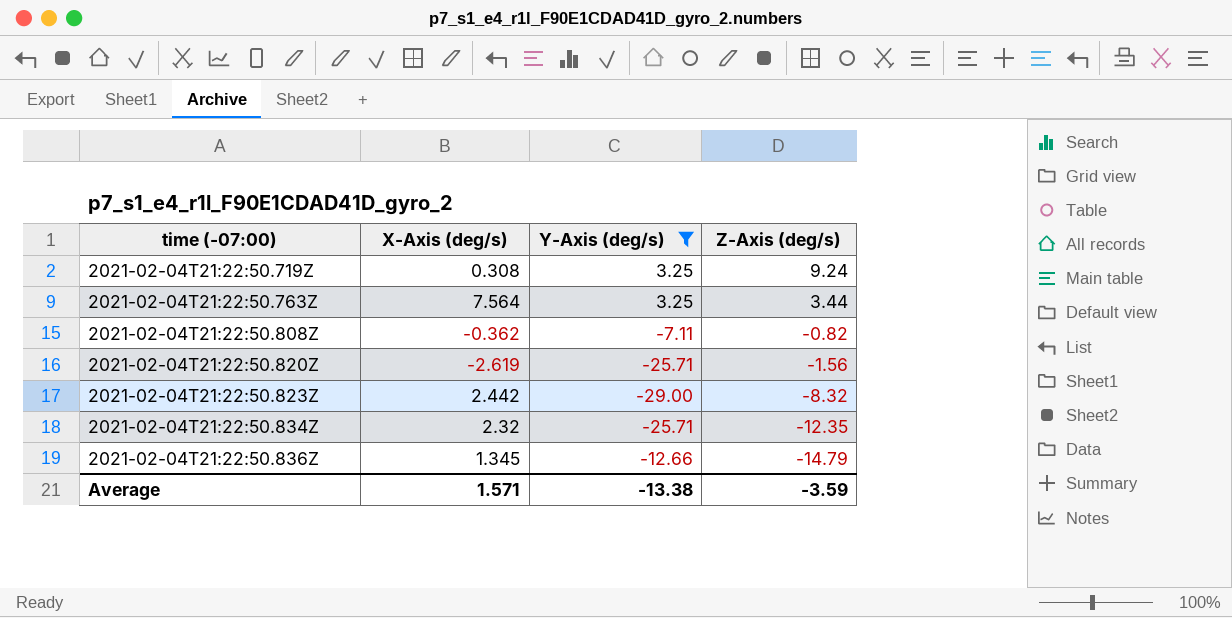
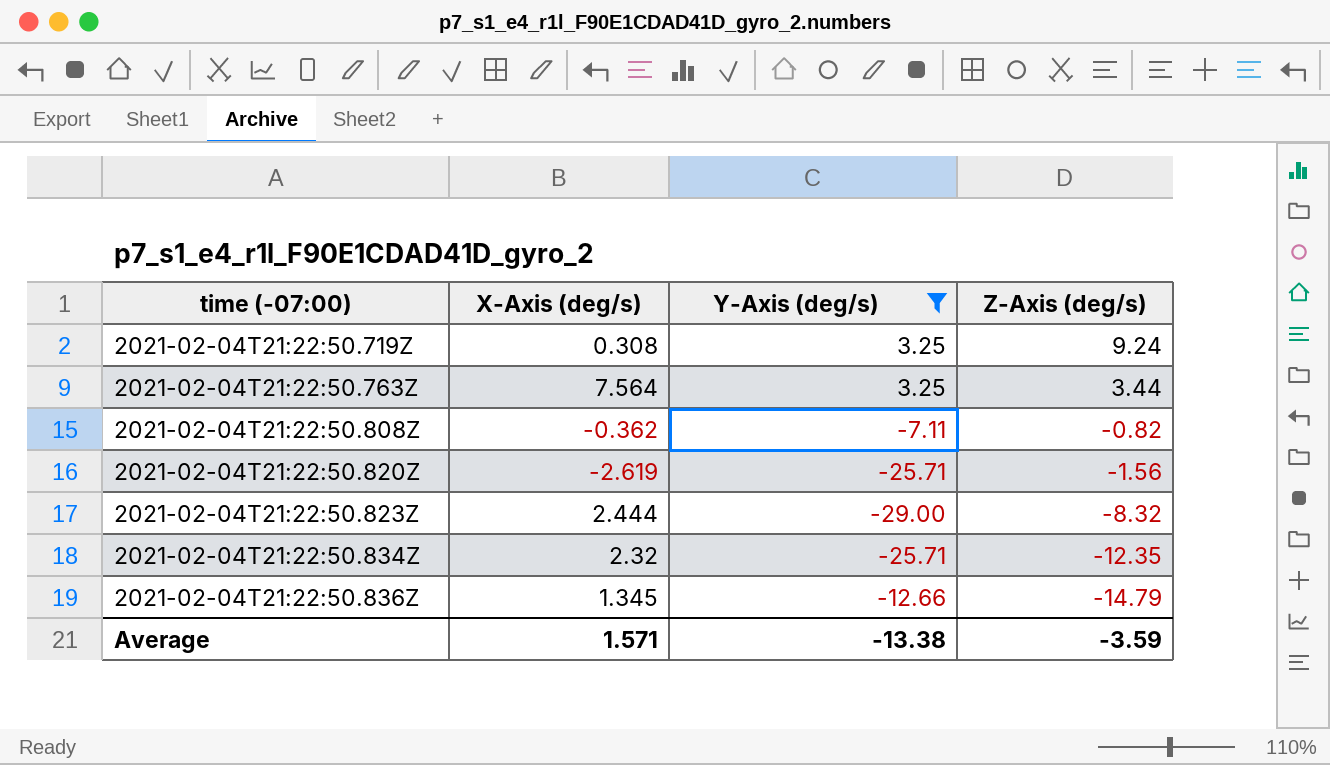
2021-02-04T21:22:50.823Z | X-Axis (deg/s): 2.442 -> 2.444

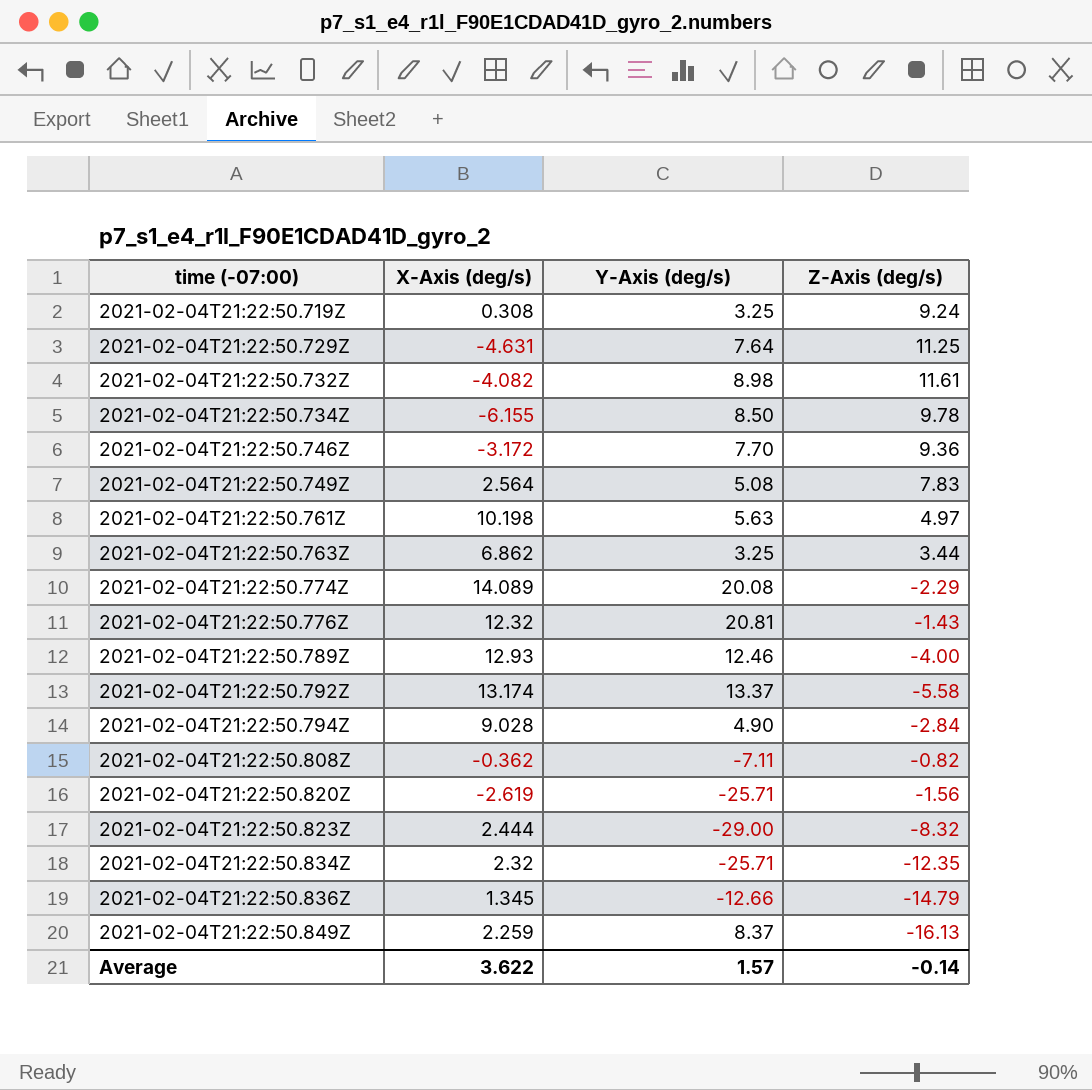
filter: Y-Axis (deg/s) <= 3.25 -> none
2021-02-04T21:22:50.763Z | X-Axis (deg/s): 7.564 -> 6.862
Average | X-Axis (deg/s): 1.571 -> 3.622
Average | Y-Axis (deg/s): -13.38 -> 1.57
Average | Z-Axis (deg/s): -3.59 -> -0.14

